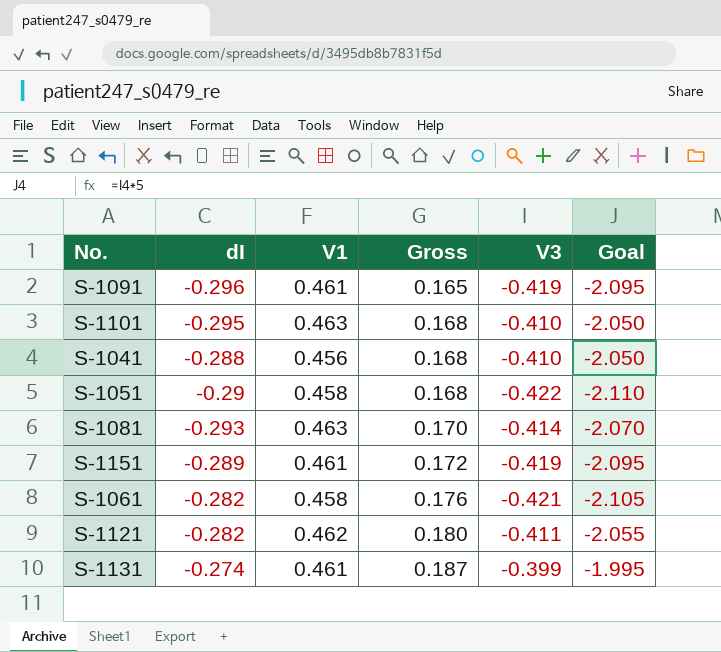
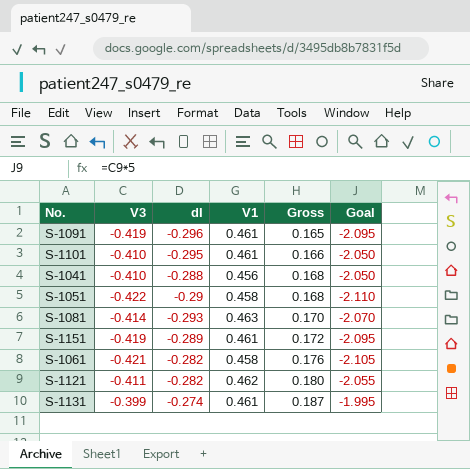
column V3 | position: 5 -> 2
S-1101 | V1: 0.463 -> 0.461
S-1101 | Gross: 0.168 -> 0.166

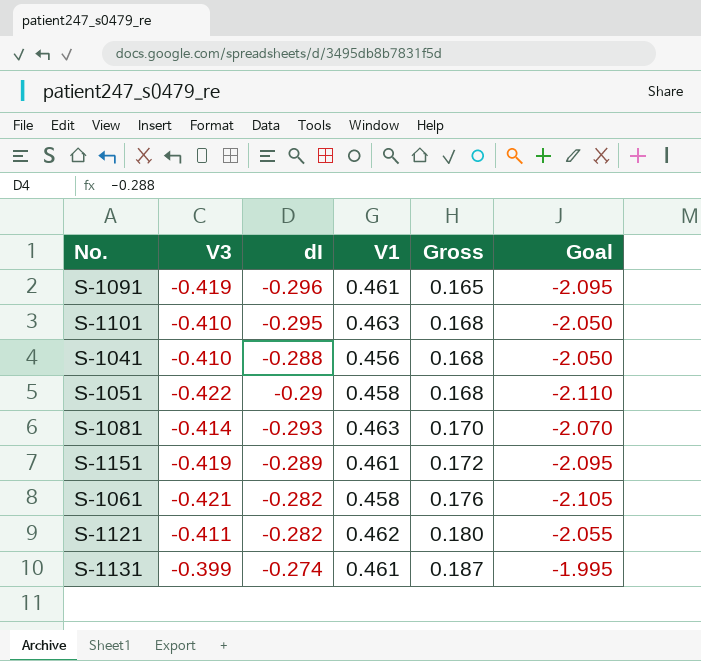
S-1101 | V1: 0.461 -> 0.463
S-1101 | Gross: 0.166 -> 0.168

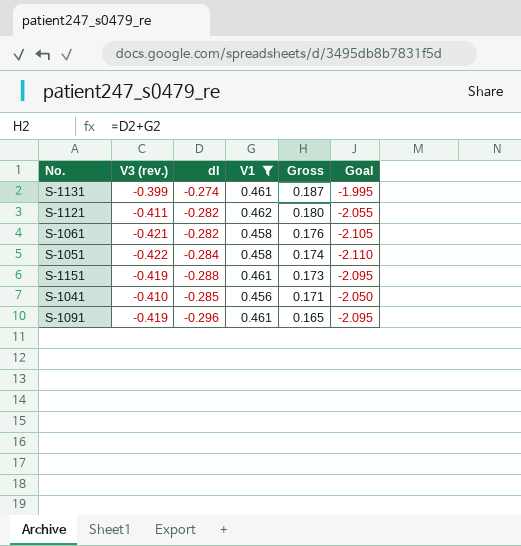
filter: none -> V1 != 0.463
row order: Gross ascending -> Gross descending
column name: V3 -> V3 (rev.)
S-1051 | dI: -0.29 -> -0.284
S-1051 | Gross: 0.168 -> 0.174
S-1151 | dI: -0.289 -> -0.288
S-1151 | Gross: 0.172 -> 0.173
S-1041 | dI: -0.288 -> -0.285
S-1041 | Gross: 0.168 -> 0.171

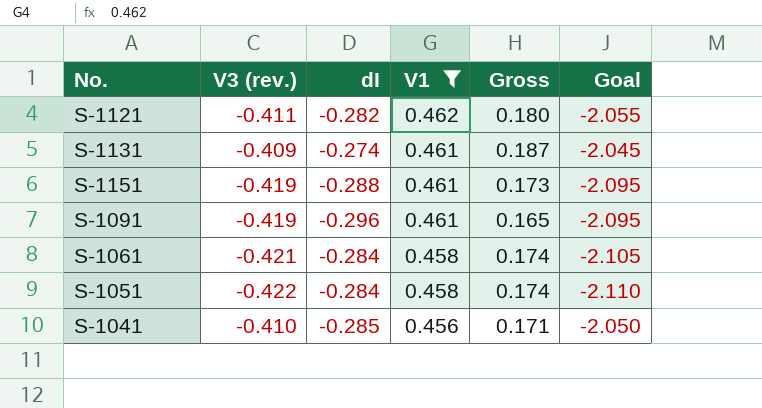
row order: Gross descending -> V1 descending
S-1131 | V3 (rev.): -0.399 -> -0.409
S-1131 | Goal: -1.995 -> -2.045
S-1061 | dI: -0.282 -> -0.284
S-1061 | Gross: 0.176 -> 0.174

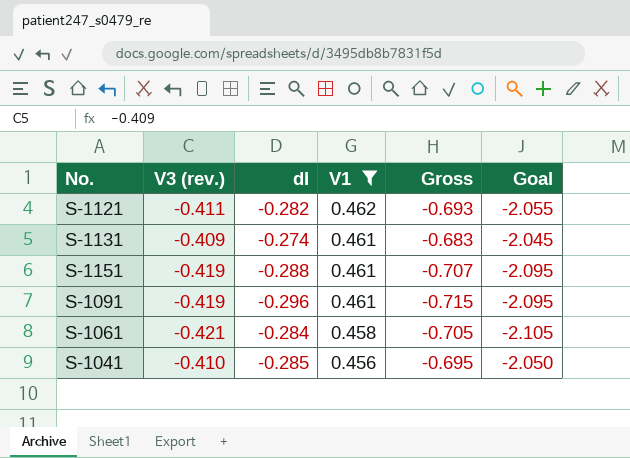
column Gross | formula: [dI] + [V1] -> [V3 (rev.)] + [dI]
row S-1051: -0.422 | -0.284 | 0.458 | 0.174 | -2.110 -> none

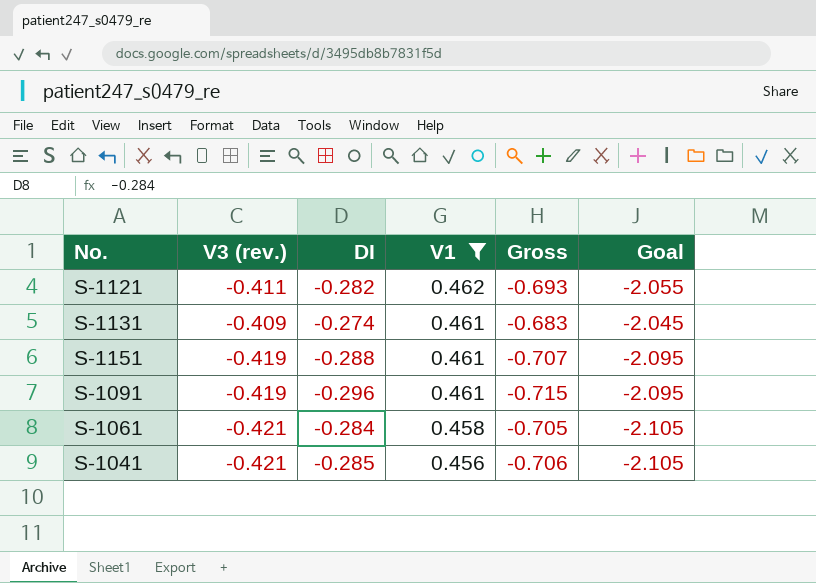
column name: dI -> DI
S-1041 | V3 (rev.): -0.410 -> -0.421
S-1041 | Gross: -0.695 -> -0.706
S-1041 | Goal: -2.050 -> -2.105

